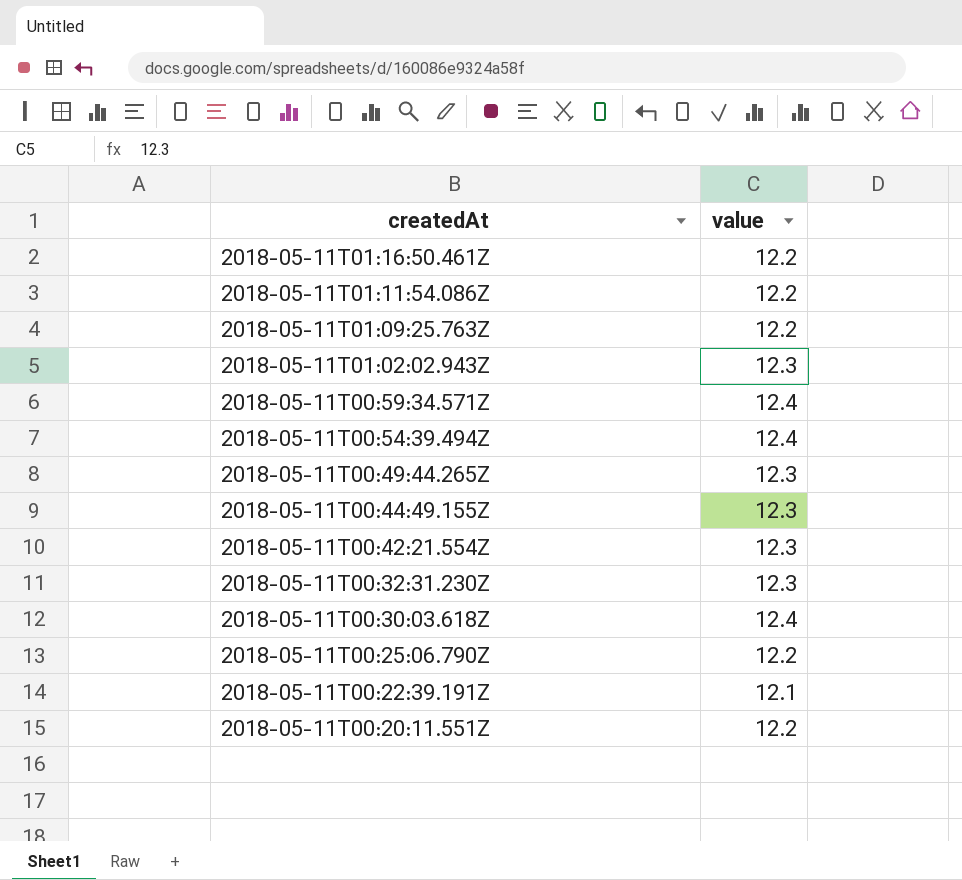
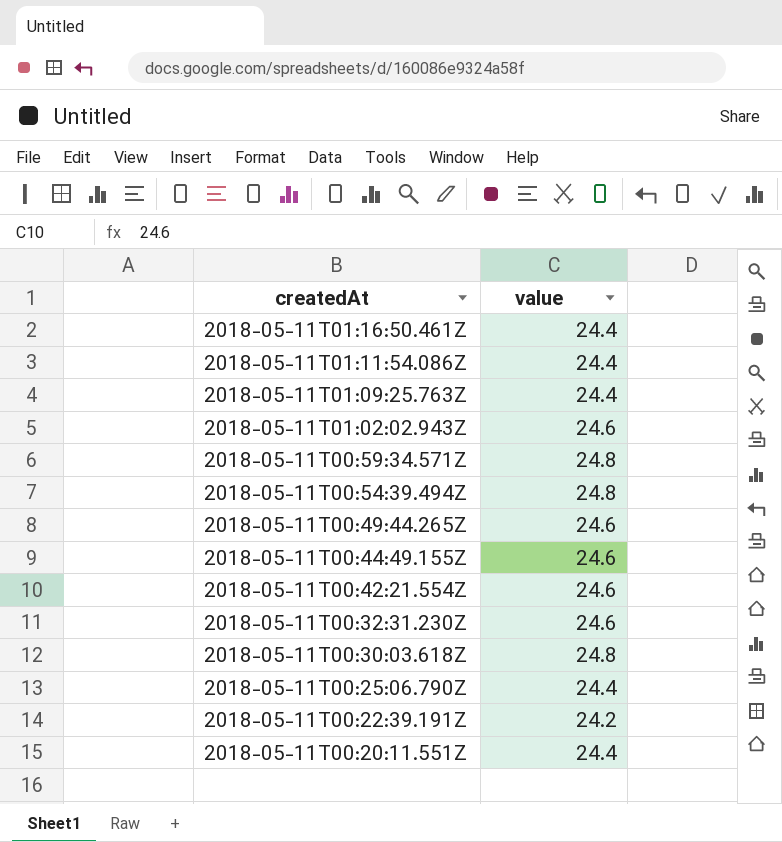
2018-05-11T01:16:50.461Z | value: 12.2 -> 24.4
2018-05-11T01:11:54.086Z | value: 12.2 -> 24.4
2018-05-11T01:09:25.763Z | value: 12.2 -> 24.4
2018-05-11T01:02:02.943Z | value: 12.3 -> 24.6
2018-05-11T00:59:34.571Z | value: 12.4 -> 24.8
2018-05-11T00:54:39.494Z | value: 12.4 -> 24.8
2018-05-11T00:49:44.265Z | value: 12.3 -> 24.6
2018-05-11T00:44:49.155Z | value: 12.3 -> 24.6
2018-05-11T00:42:21.554Z | value: 12.3 -> 24.6
2018-05-11T00:32:31.230Z | value: 12.3 -> 24.6
2018-05-11T00:30:03.618Z | value: 12.4 -> 24.8
2018-05-11T00:25:06.790Z | value: 12.2 -> 24.4
2018-05-11T00:22:39.191Z | value: 12.1 -> 24.2
2018-05-11T00:20:11.551Z | value: 12.2 -> 24.4

